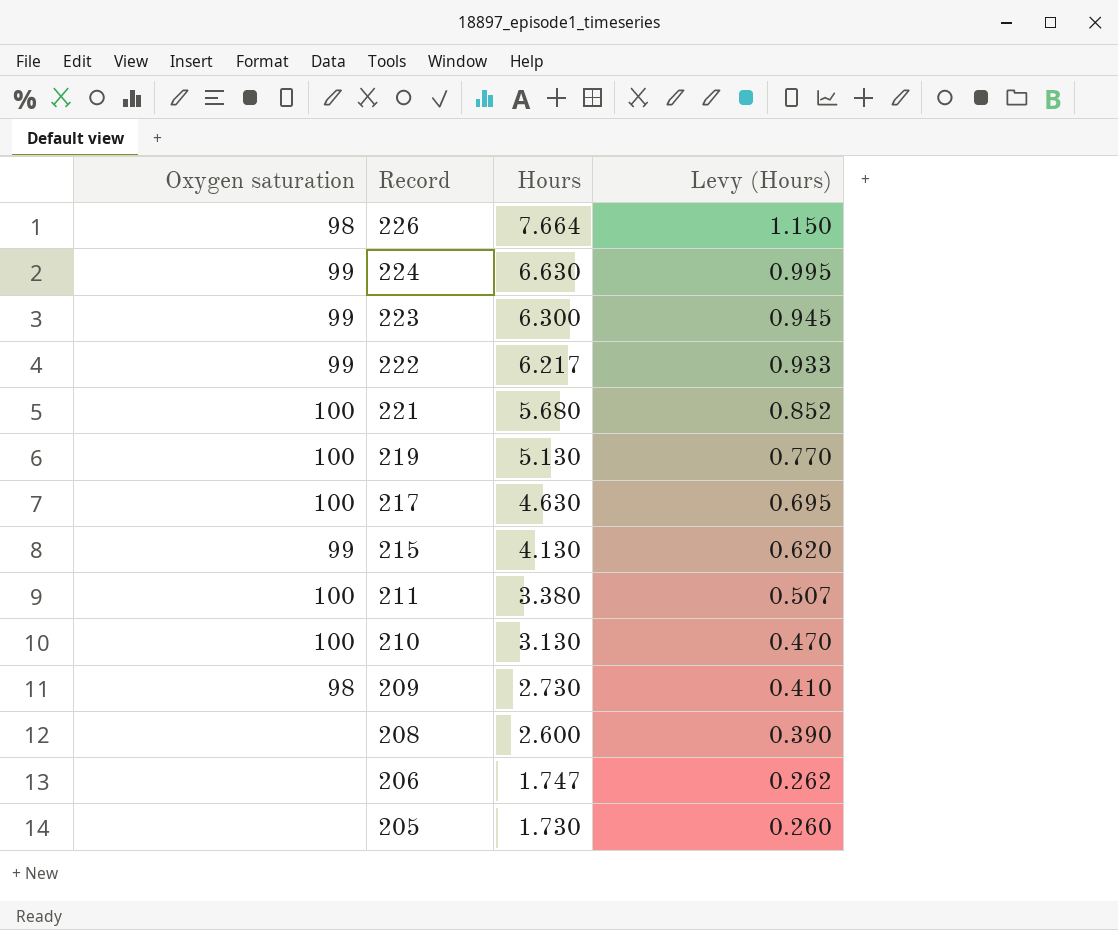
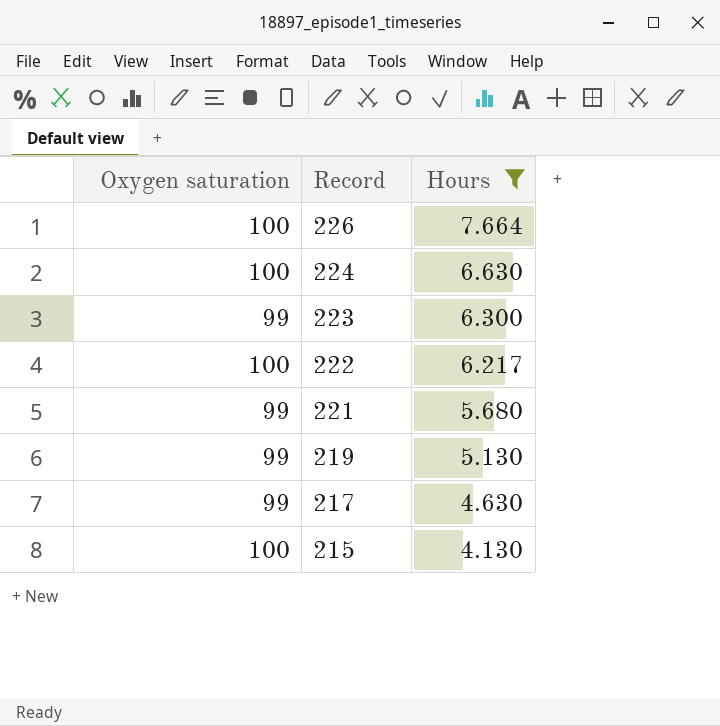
filter: none -> Hours >= 4.130
column Levy (Hours) | formula: [Hours] * 0.15 -> none
226 | Oxygen saturation: 98 -> 100
224 | Oxygen saturation: 99 -> 100
222 | Oxygen saturation: 99 -> 100
221 | Oxygen saturation: 100 -> 99
219 | Oxygen saturation: 100 -> 99
217 | Oxygen saturation: 100 -> 99
215 | Oxygen saturation: 99 -> 100

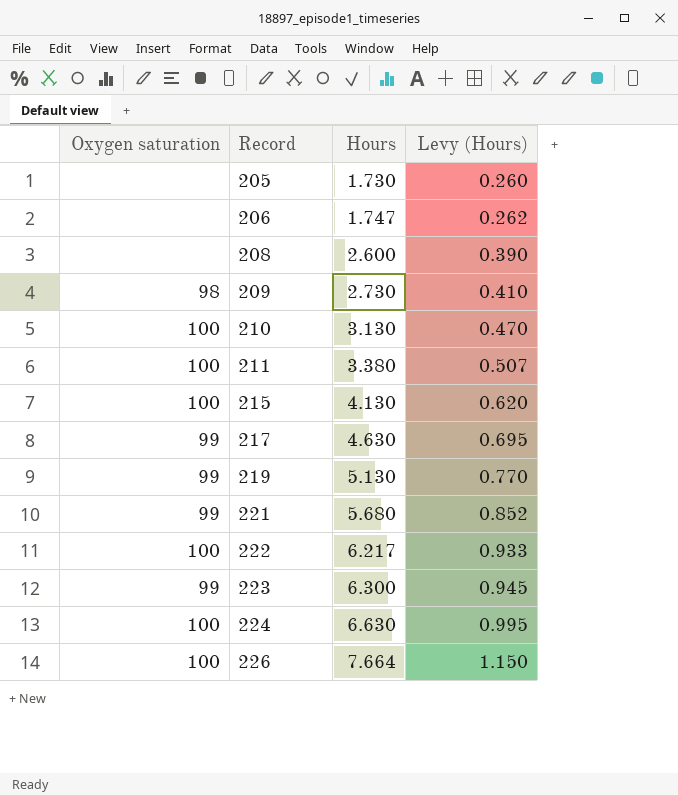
filter: Hours >= 4.130 -> none
row order: Record descending -> Record ascending
column Levy (Hours) | formula: none -> [Hours] * 0.15

